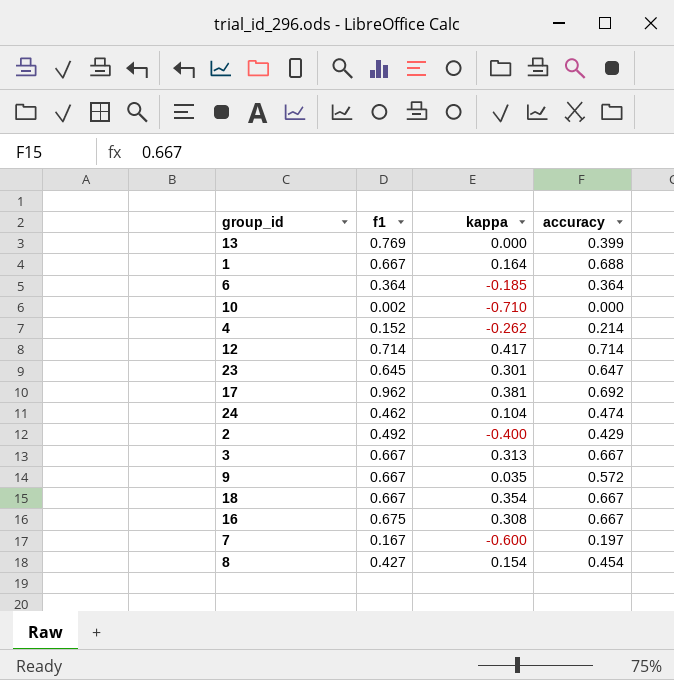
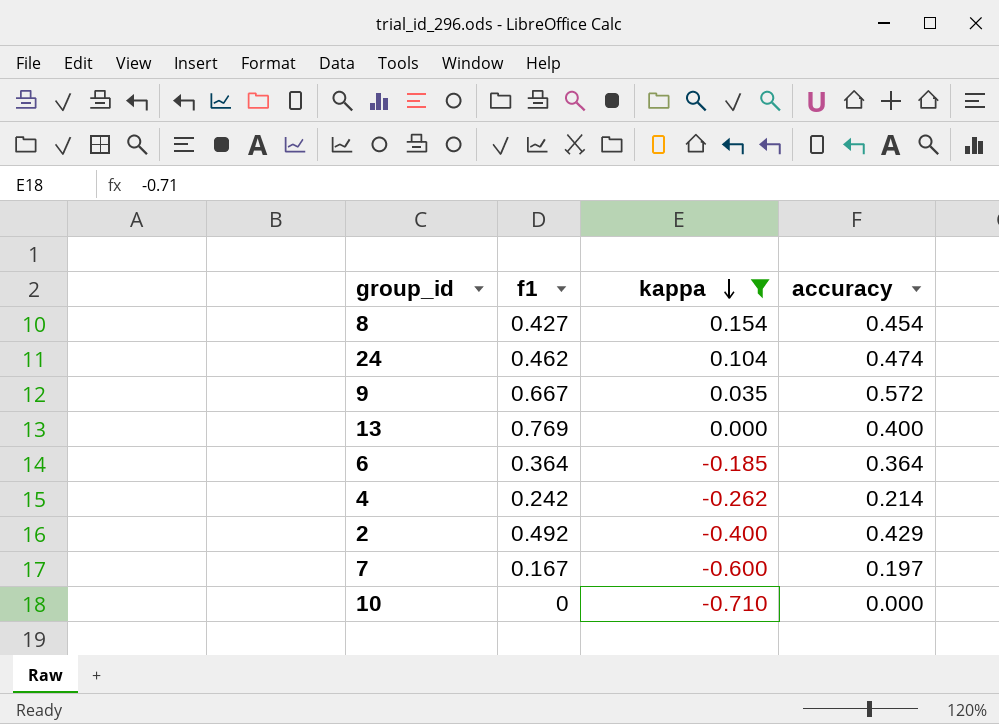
filter: none -> kappa <= 0.154
row order: none -> kappa descending
13 | accuracy: 0.399 -> 0.400
4 | f1: 0.152 -> 0.242
10 | f1: 0.002 -> 0

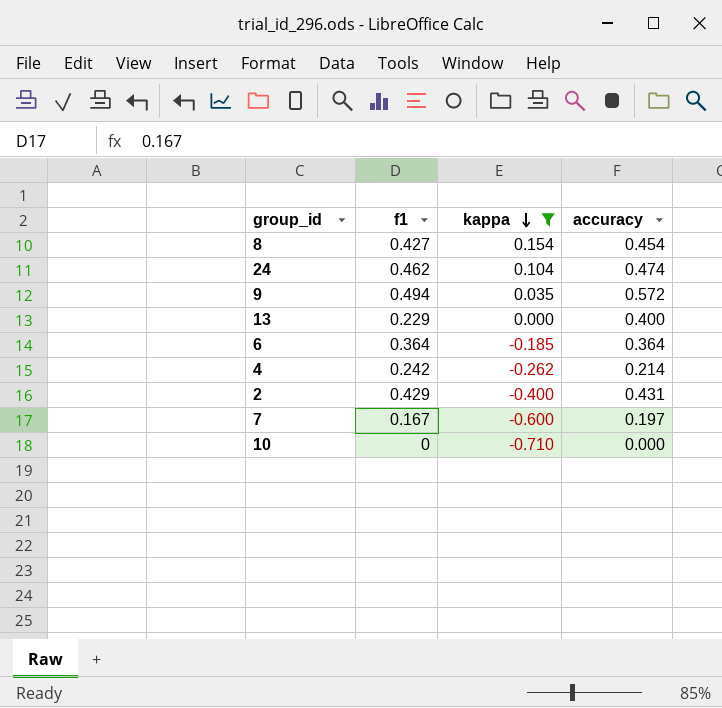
9 | f1: 0.667 -> 0.494
13 | f1: 0.769 -> 0.229
2 | f1: 0.492 -> 0.429
2 | accuracy: 0.429 -> 0.431

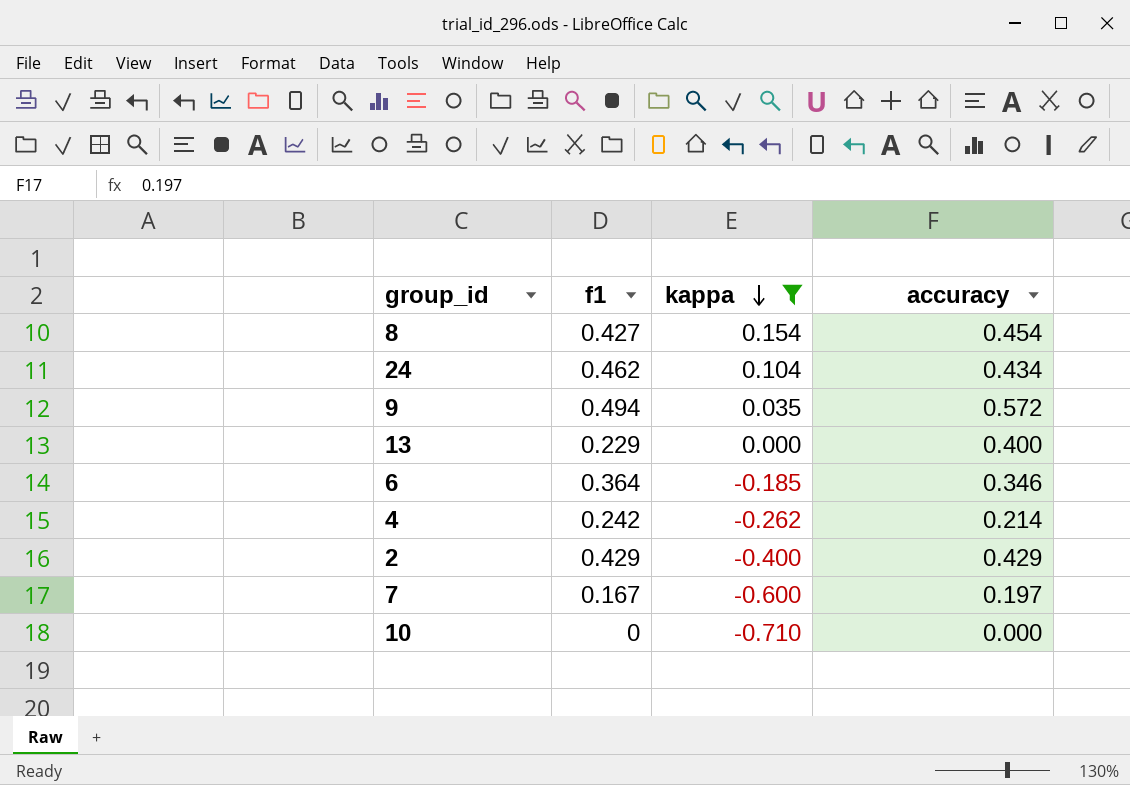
24 | accuracy: 0.474 -> 0.434
6 | accuracy: 0.364 -> 0.346
2 | accuracy: 0.431 -> 0.429

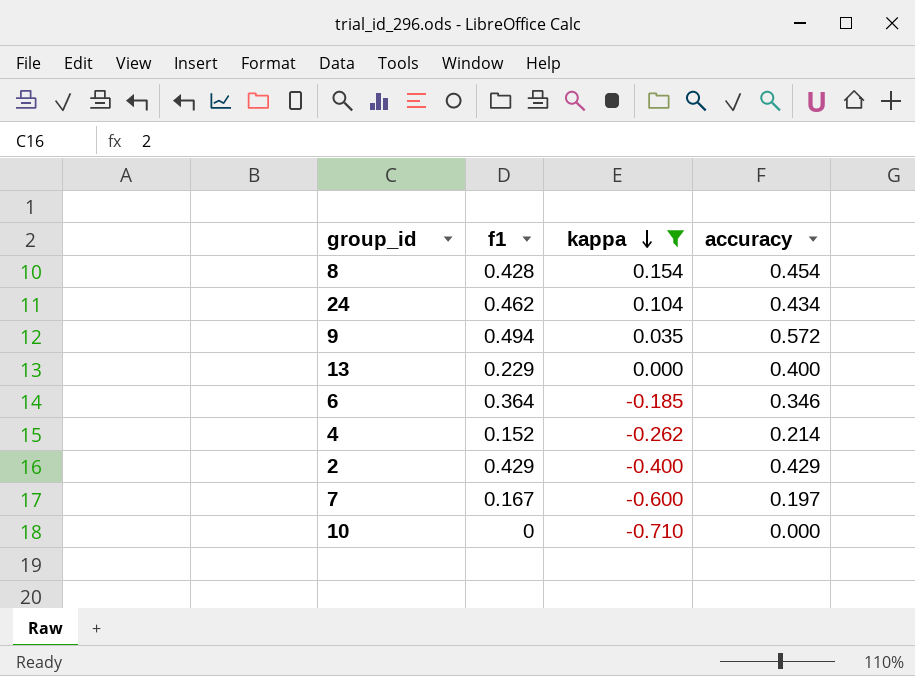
8 | f1: 0.427 -> 0.428
4 | f1: 0.242 -> 0.152

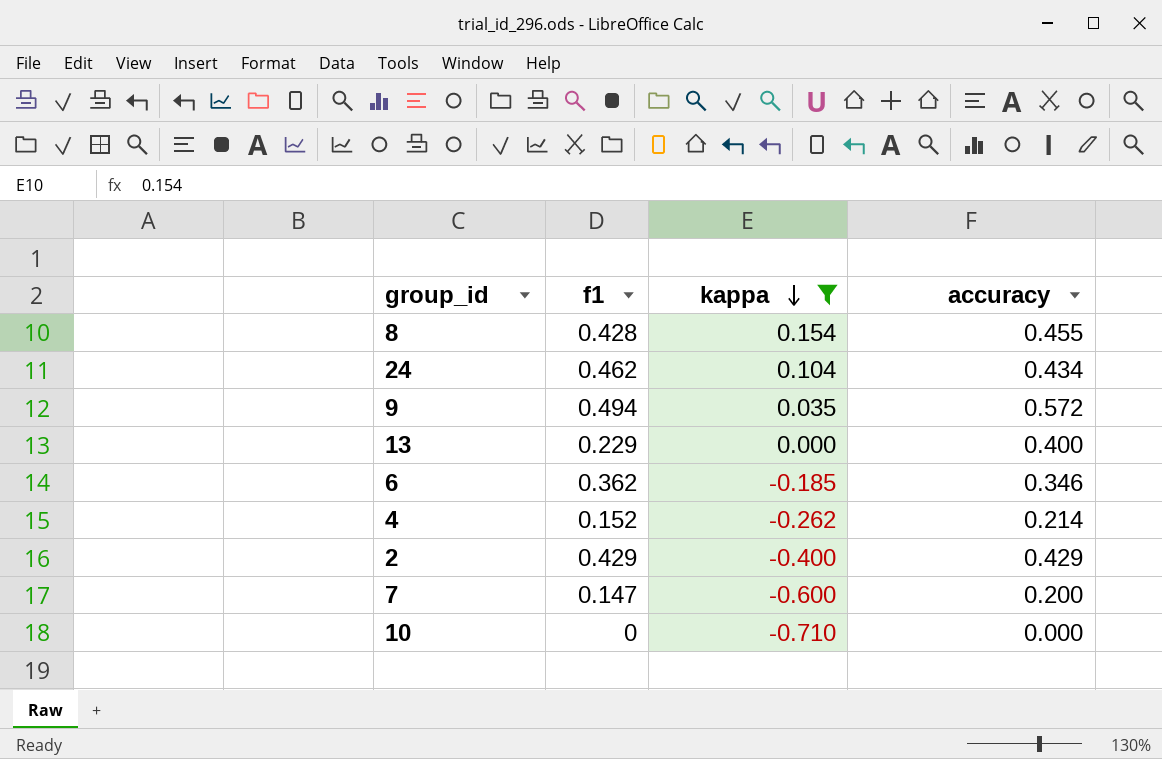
8 | accuracy: 0.454 -> 0.455
6 | f1: 0.364 -> 0.362
7 | f1: 0.167 -> 0.147
7 | accuracy: 0.197 -> 0.200

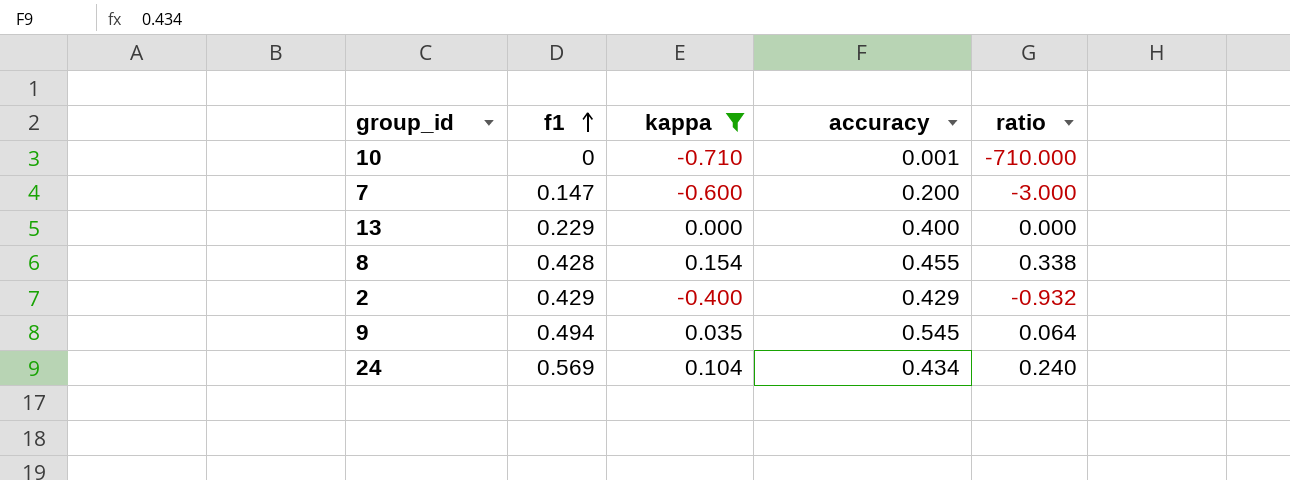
row order: kappa descending -> f1 ascending
column ratio | formula: none -> [kappa] / [accuracy]
row 6: 0.362 | -0.185 | 0.346 -> none
row 4: 0.152 | -0.262 | 0.214 -> none
10 | accuracy: 0.000 -> 0.001
9 | accuracy: 0.572 -> 0.545
24 | f1: 0.462 -> 0.569

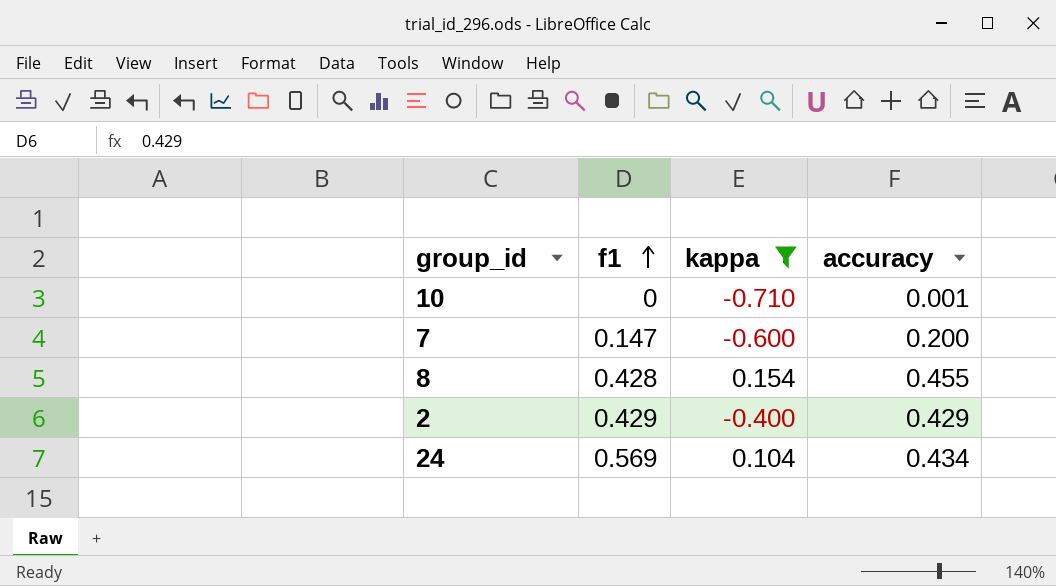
column ratio | formula: [kappa] / [accuracy] -> none
row 13: 0.229 | 0.000 | 0.400 | 0.000 -> none
row 9: 0.494 | 0.035 | 0.545 | 0.064 -> none

